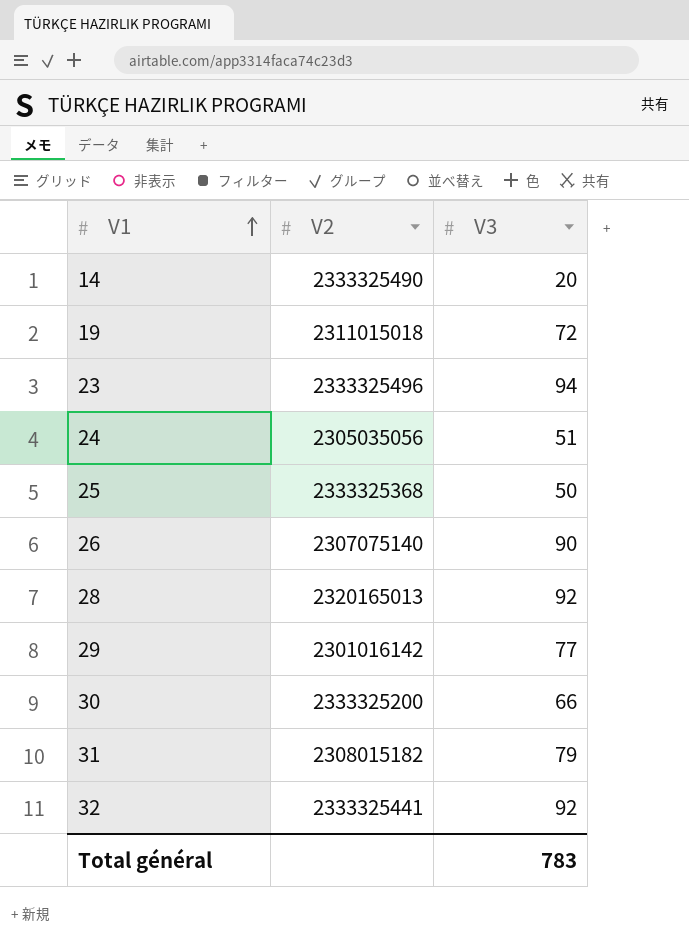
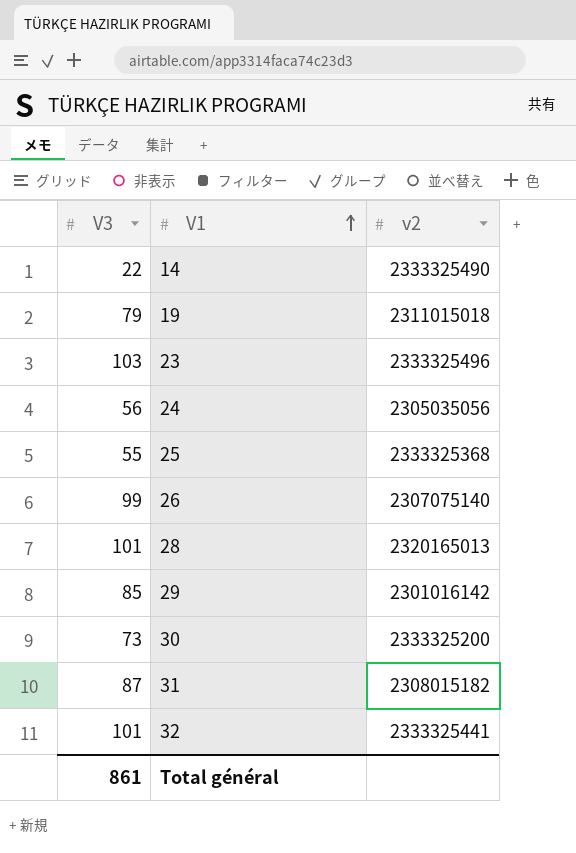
column V3 | position: 3 -> 1
column name: V2 -> v2
14 | V3: 20 -> 22
19 | V3: 72 -> 79
23 | V3: 94 -> 103
24 | V3: 51 -> 56
25 | V3: 50 -> 55
26 | V3: 90 -> 99
28 | V3: 92 -> 101
29 | V3: 77 -> 85
30 | V3: 66 -> 73
31 | V3: 79 -> 87
32 | V3: 92 -> 101
Total général | V3: 783 -> 861

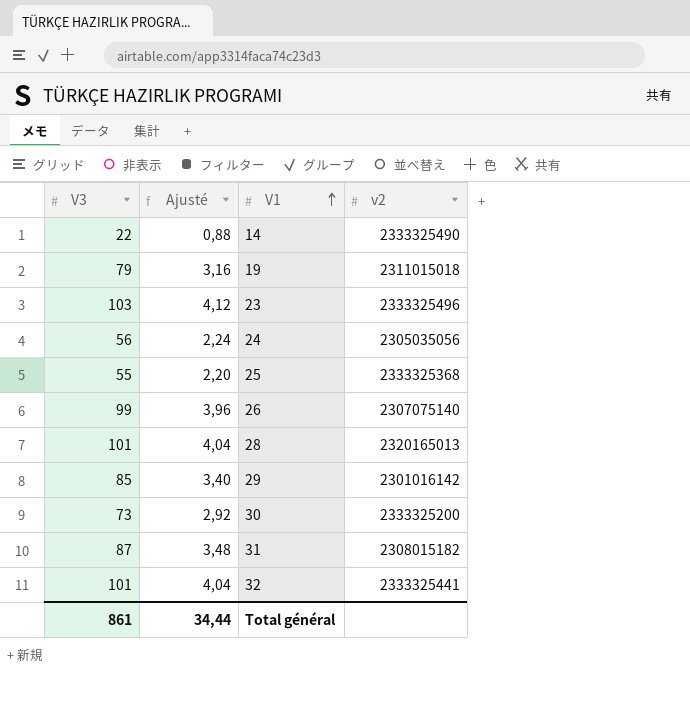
column Ajusté | formula: none -> [V3] * 0,04

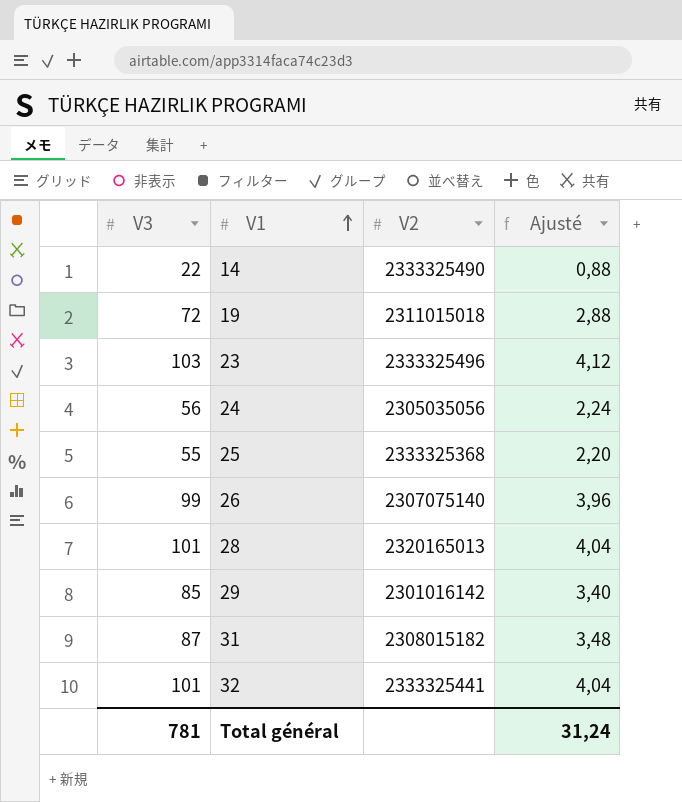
column name: v2 -> V2
column Ajusté | position: 2 -> 4
row 30: 73 | 2,92 | 2333325200 -> none
19 | V3: 79 -> 72
19 | Ajusté: 3,16 -> 2,88
Total général | V3: 861 -> 781
Total général | Ajusté: 34,44 -> 31,24

